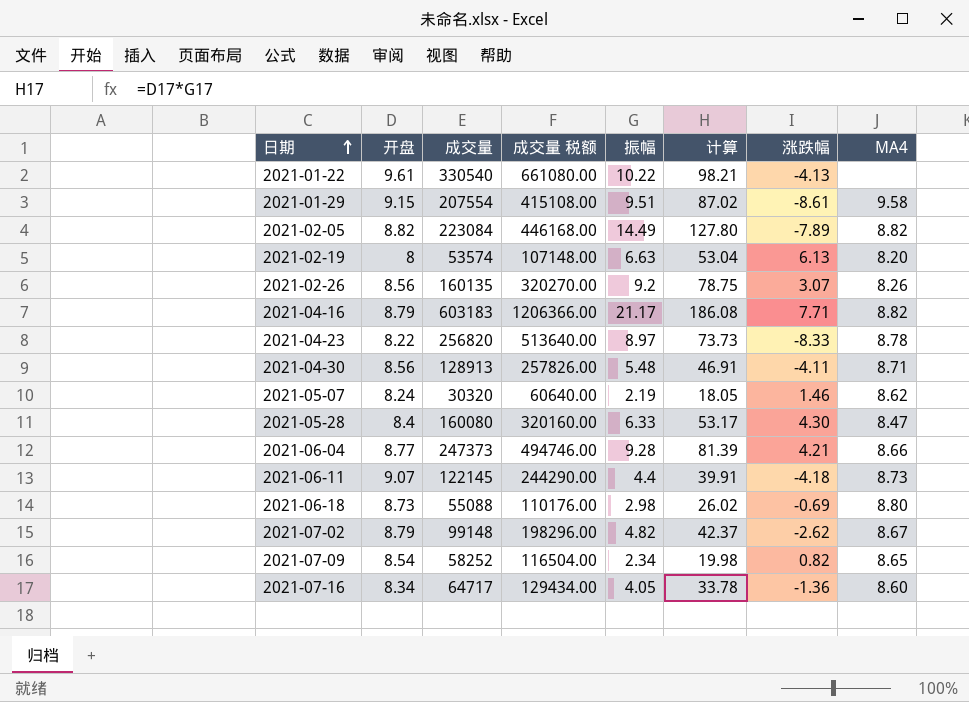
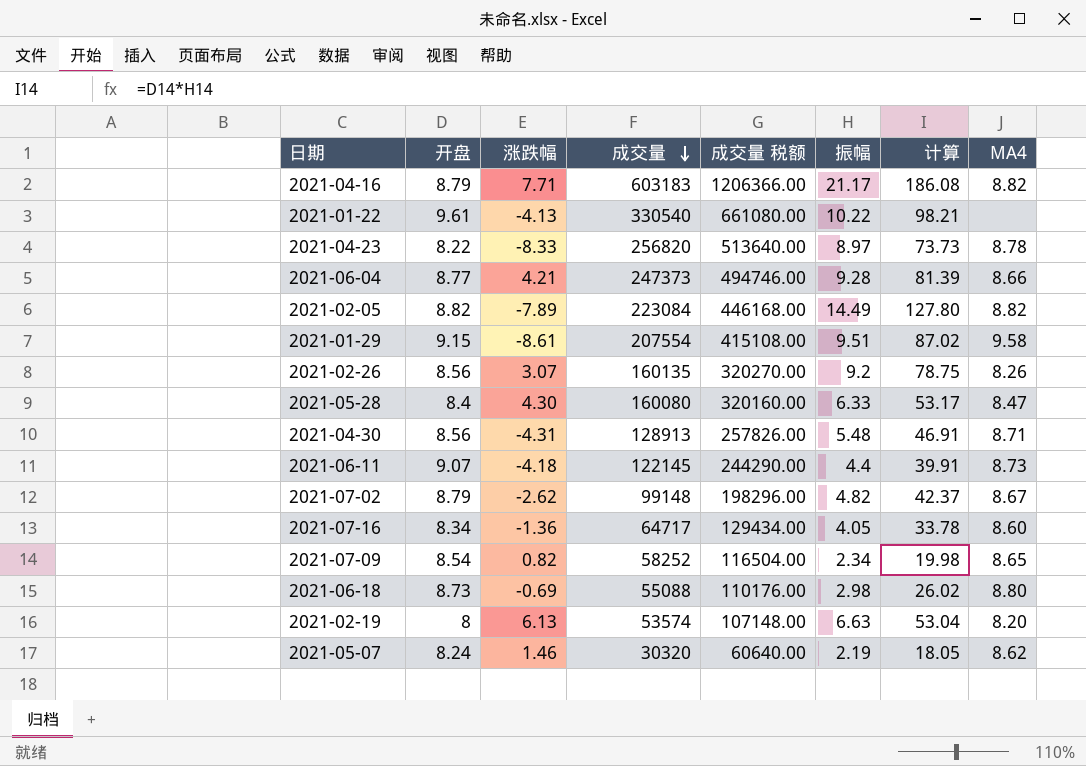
row order: 日期 ascending -> 成交量 descending
column 涨跌幅 | position: 7 -> 3
2021-04-30 | 涨跌幅: -4.11 -> -4.31

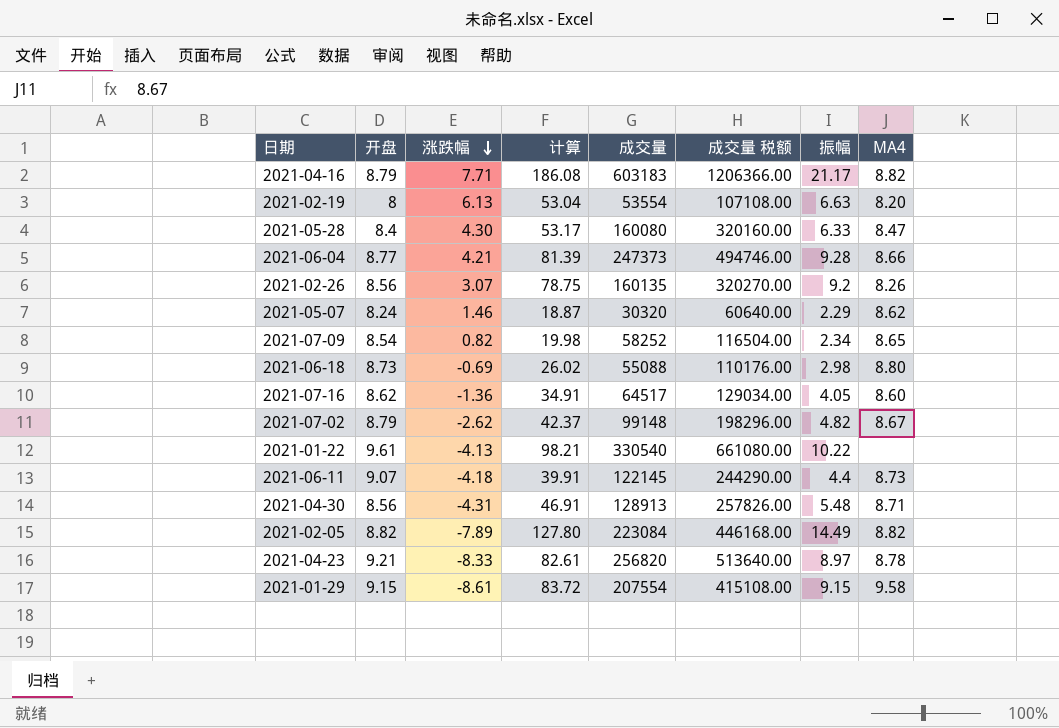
row order: 成交量 descending -> 涨跌幅 descending
column 计算 | position: 7 -> 4
2021-02-19 | 成交量: 53574 -> 53554
2021-02-19 | 成交量 税额: 107148.00 -> 107108.00
2021-05-07 | 计算: 18.05 -> 18.87
2021-05-07 | 振幅: 2.19 -> 2.29
2021-07-16 | 开盘: 8.34 -> 8.62
2021-07-16 | 计算: 33.78 -> 34.91
2021-07-16 | 成交量: 64717 -> 64517
2021-07-16 | 成交量 税额: 129434.00 -> 129034.00
2021-04-23 | 开盘: 8.22 -> 9.21
2021-04-23 | 计算: 73.73 -> 82.61
2021-01-29 | 计算: 87.02 -> 83.72
2021-01-29 | 振幅: 9.51 -> 9.15

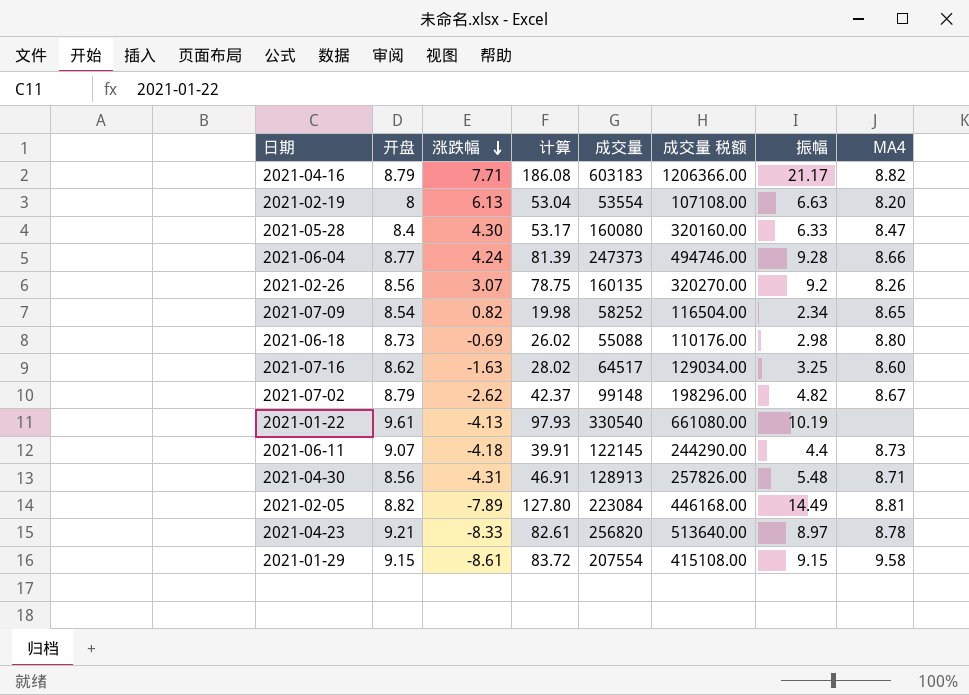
row 2021-05-07: 8.24 | 1.46 | 18.87 | 30320 | 60640.00 | 2.29 | 8.62 -> none
2021-06-04 | 涨跌幅: 4.21 -> 4.24
2021-07-16 | 涨跌幅: -1.36 -> -1.63
2021-07-16 | 计算: 34.91 -> 28.02
2021-07-16 | 振幅: 4.05 -> 3.25
2021-01-22 | 计算: 98.21 -> 97.93
2021-01-22 | 振幅: 10.22 -> 10.19
2021-02-05 | MA4: 8.82 -> 8.81

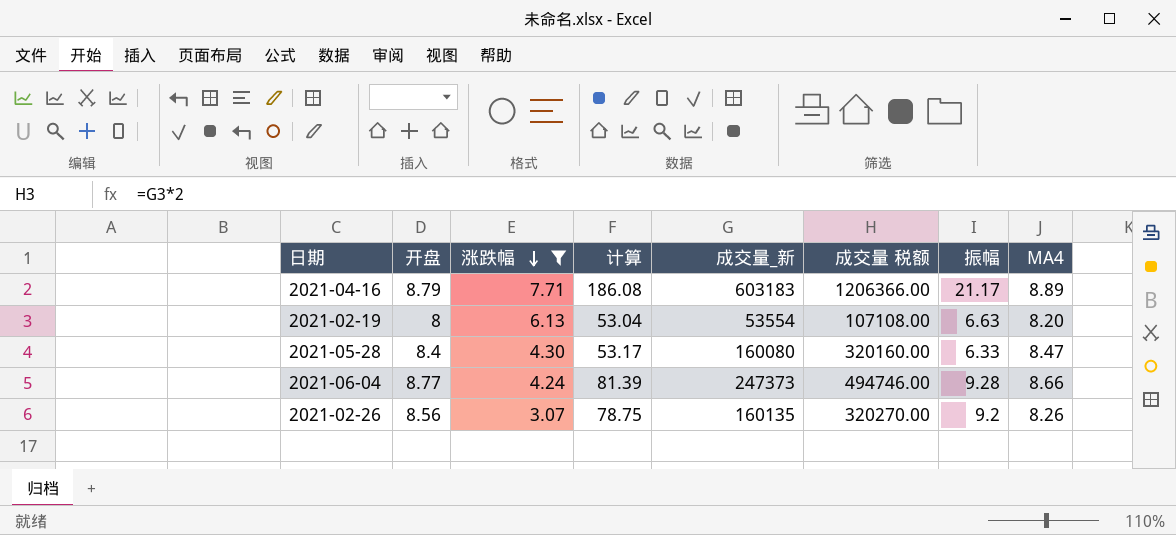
filter: none -> 涨跌幅 >= 3.07
column name: 成交量 -> 成交量_新
2021-04-16 | MA4: 8.82 -> 8.89

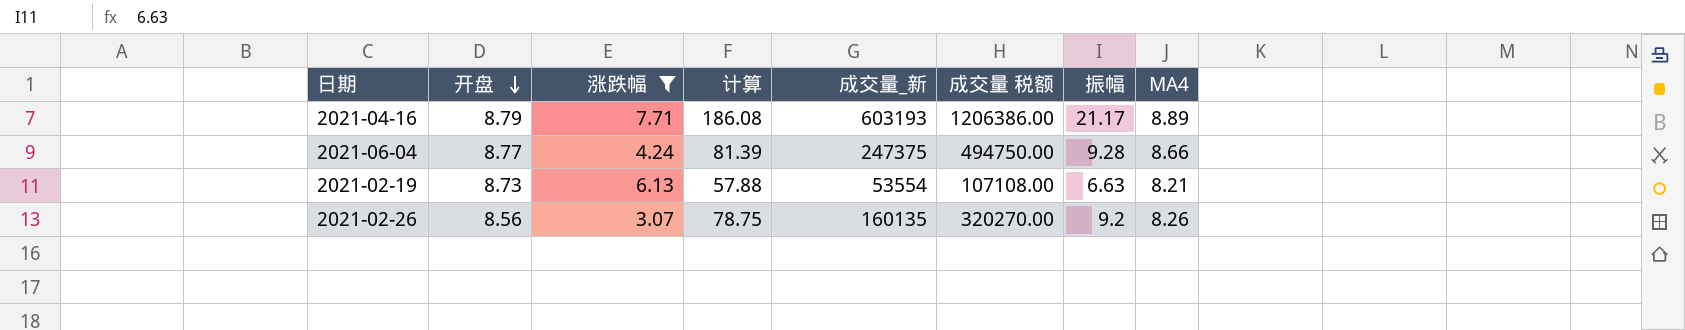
row order: 涨跌幅 descending -> 开盘 descending
row 2021-05-28: 8.4 | 4.30 | 53.17 | 160080 | 320160.00 | 6.33 | 8.47 -> none
2021-04-16 | 成交量_新: 603183 -> 603193
2021-04-16 | 成交量 税额: 1206366.00 -> 1206386.00
2021-06-04 | 成交量_新: 247373 -> 247375
2021-06-04 | 成交量 税额: 494746.00 -> 494750.00
2021-02-19 | 开盘: 8 -> 8.73
2021-02-19 | 计算: 53.04 -> 57.88
2021-02-19 | MA4: 8.20 -> 8.21

